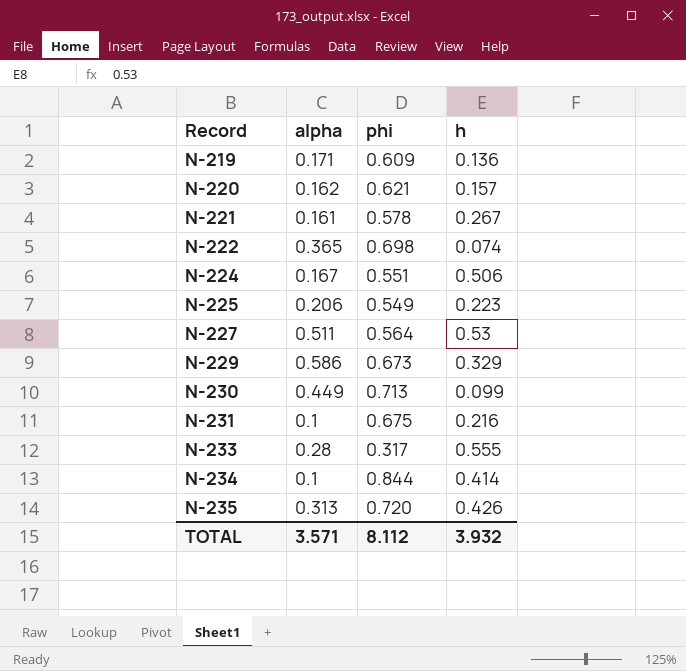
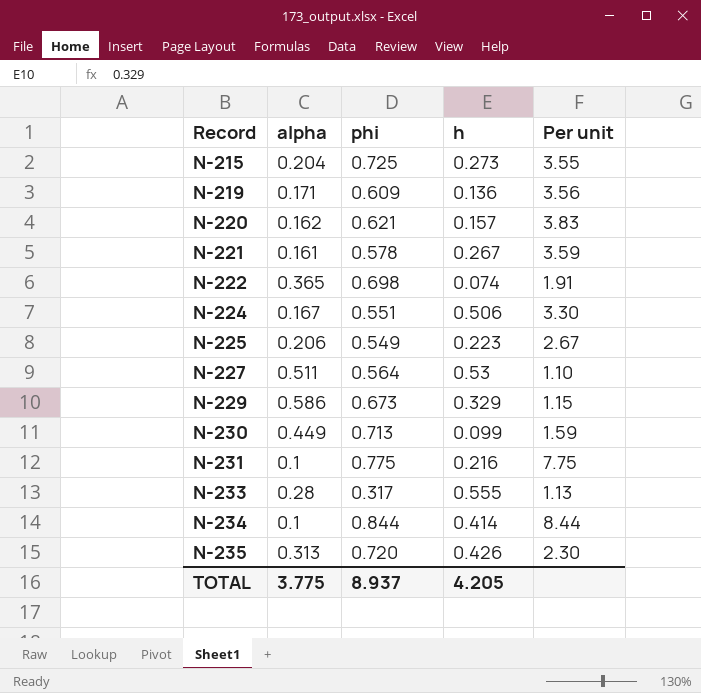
column Per unit | formula: none -> [phi] / [alpha]
row N-215: none -> 0.204 | 0.725 | 0.273 | 3.55
N-231 | phi: 0.675 -> 0.775
TOTAL | alpha: 3.571 -> 3.775
TOTAL | phi: 8.112 -> 8.937
TOTAL | h: 3.932 -> 4.205

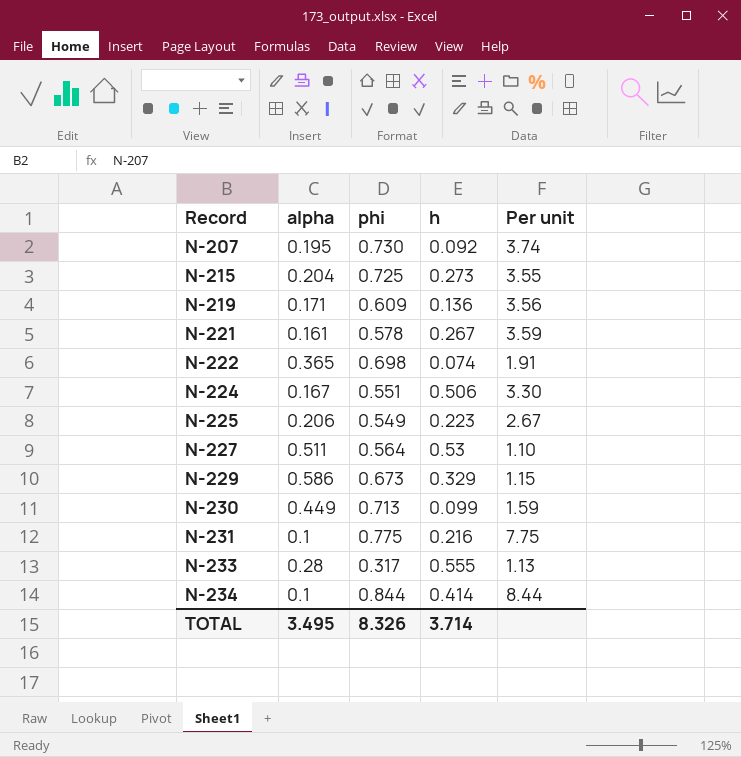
row N-220: 0.162 | 0.621 | 0.157 | 3.83 -> none
row N-235: 0.313 | 0.720 | 0.426 | 2.30 -> none
row N-207: none -> 0.195 | 0.730 | 0.092 | 3.74
TOTAL | alpha: 3.775 -> 3.495
TOTAL | phi: 8.937 -> 8.326
TOTAL | h: 4.205 -> 3.714

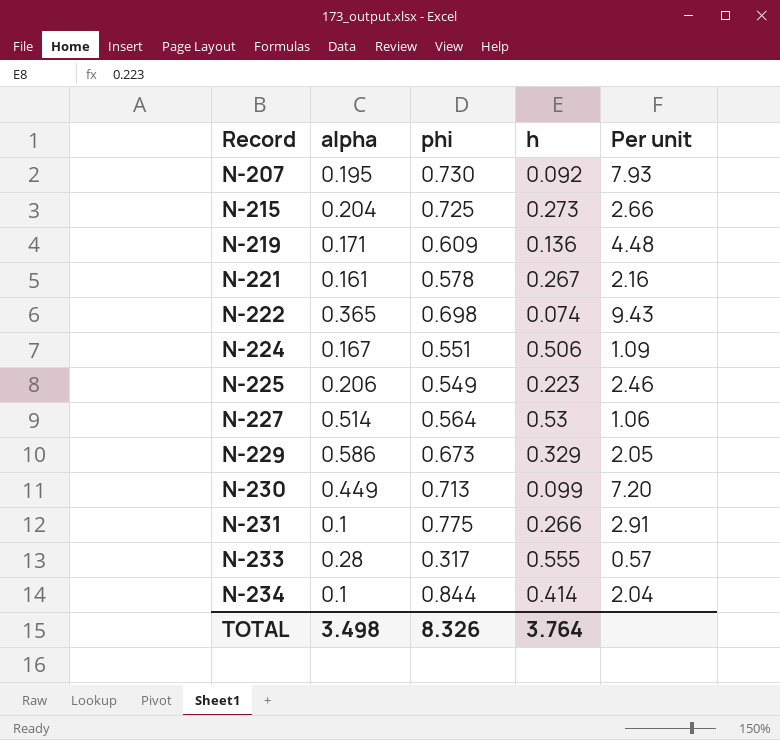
column Per unit | formula: [phi] / [alpha] -> [phi] / [h]
N-227 | alpha: 0.511 -> 0.514
N-231 | h: 0.216 -> 0.266
TOTAL | alpha: 3.495 -> 3.498
TOTAL | h: 3.714 -> 3.764

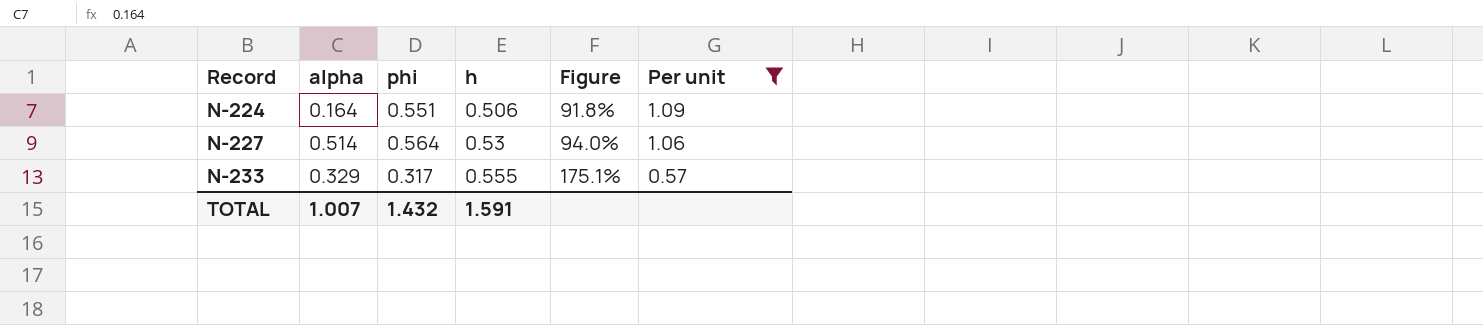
filter: none -> Per unit <= 1.09
column Figure | formula: none -> [h] / [phi]
N-224 | alpha: 0.167 -> 0.164
N-233 | alpha: 0.28 -> 0.329
TOTAL | alpha: 3.498 -> 1.007
TOTAL | phi: 8.326 -> 1.432
TOTAL | h: 3.764 -> 1.591

